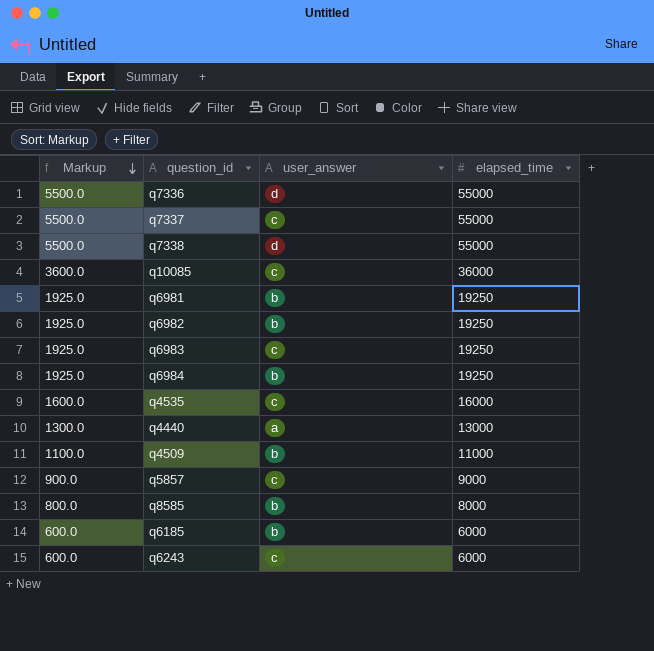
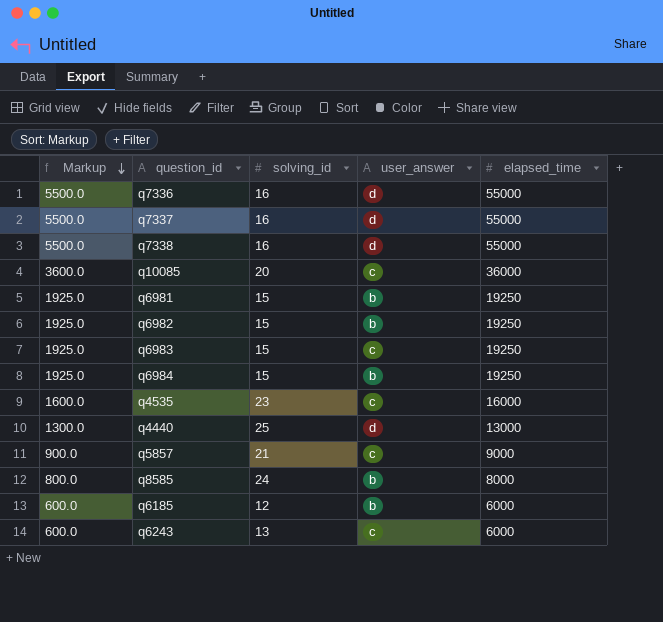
column solving_id | position: none -> 3
row q4509: 1100.0 | b | 11000 -> none
q7337 | user_answer: c -> d
q4440 | user_answer: a -> d

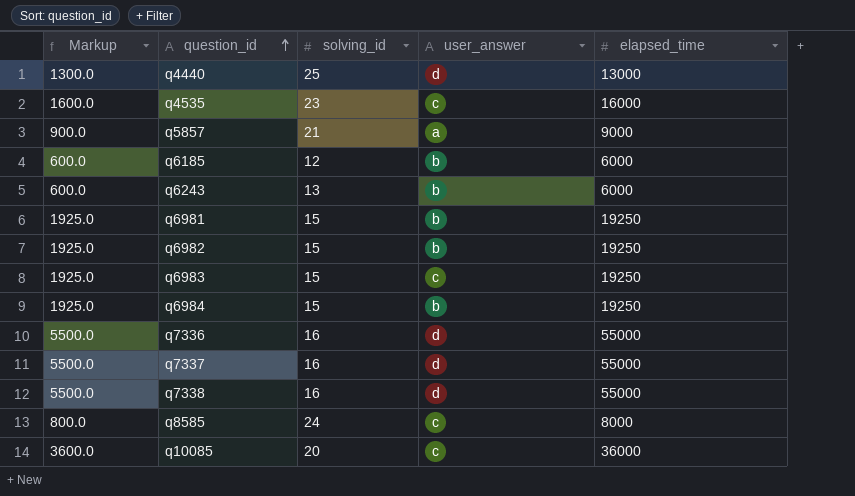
row order: Markup descending -> question_id ascending
q5857 | user_answer: c -> a
q6243 | user_answer: c -> b
q8585 | user_answer: b -> c

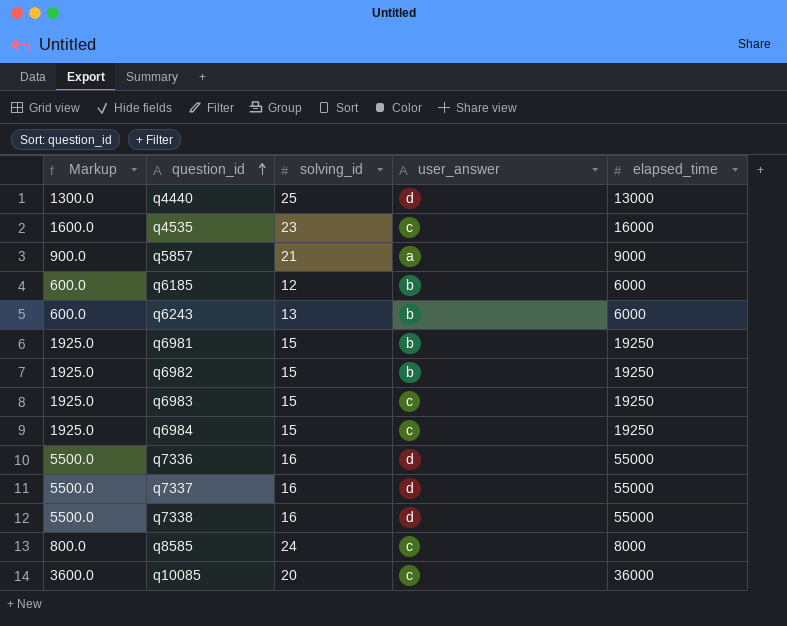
q6984 | user_answer: b -> c

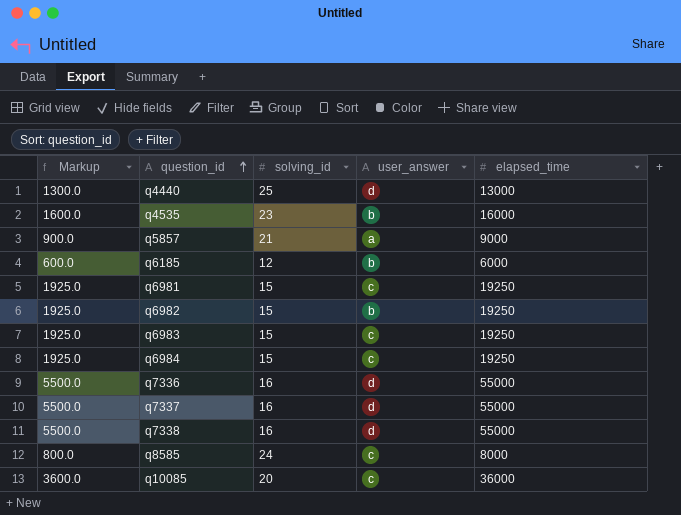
row q6243: 600.0 | 13 | b | 6000 -> none
q4535 | user_answer: c -> b
q6981 | user_answer: b -> c

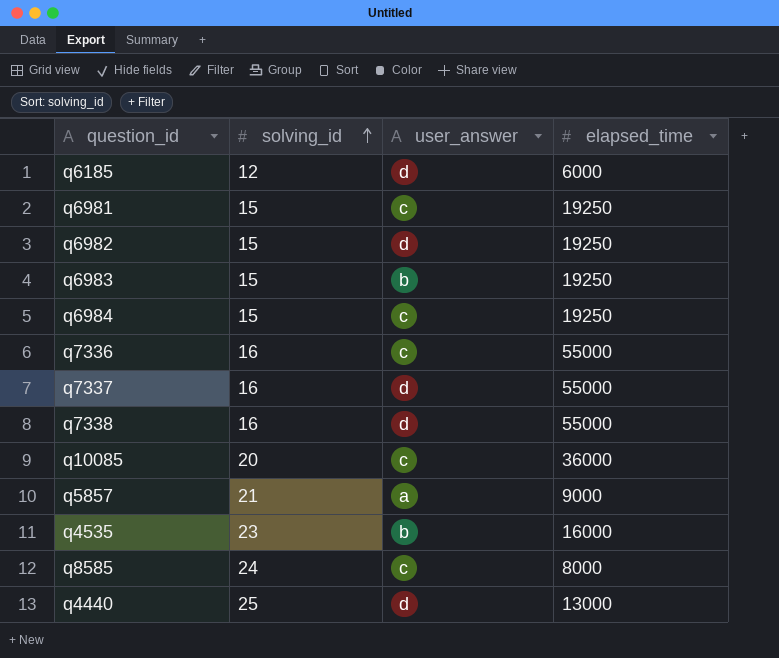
row order: question_id ascending -> solving_id ascending
column Markup | formula: [elapsed_time] * 0.1 -> none
q6185 | user_answer: b -> d
q6982 | user_answer: b -> d
q6983 | user_answer: c -> b
q7336 | user_answer: d -> c

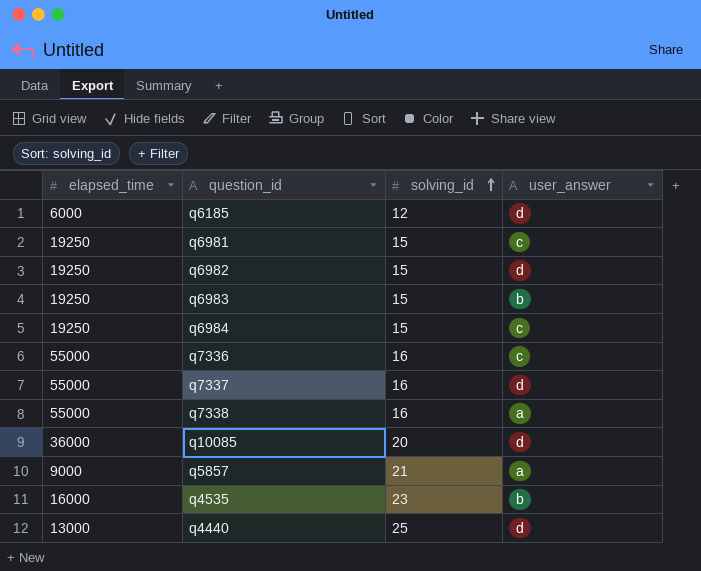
column elapsed_time | position: 4 -> 1
row q8585: 24 | c | 8000 -> none
q7338 | user_answer: d -> a
q10085 | user_answer: c -> d

